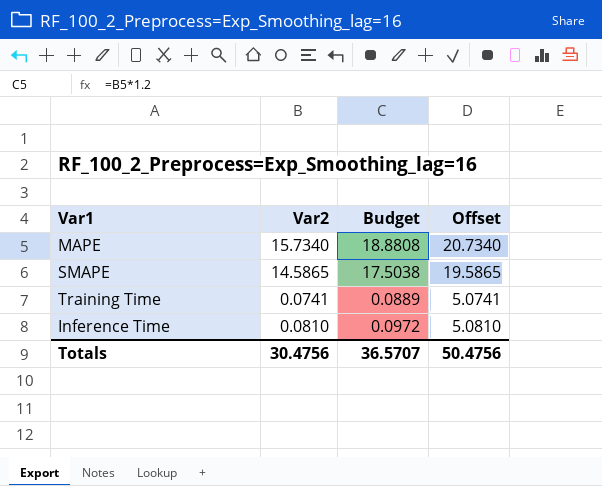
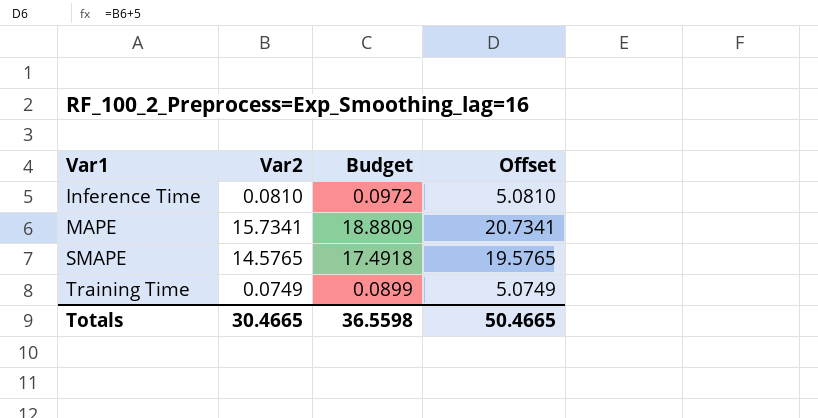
row order: none -> Var1 ascending
MAPE | Var2: 15.7340 -> 15.7341
MAPE | Budget: 18.8808 -> 18.8809
MAPE | Offset: 20.7340 -> 20.7341
SMAPE | Var2: 14.5865 -> 14.5765
SMAPE | Budget: 17.5038 -> 17.4918
SMAPE | Offset: 19.5865 -> 19.5765
Training Time | Var2: 0.0741 -> 0.0749
Training Time | Budget: 0.0889 -> 0.0899
Training Time | Offset: 5.0741 -> 5.0749
Totals | Var2: 30.4756 -> 30.4665
Totals | Budget: 36.5707 -> 36.5598
Totals | Offset: 50.4756 -> 50.4665

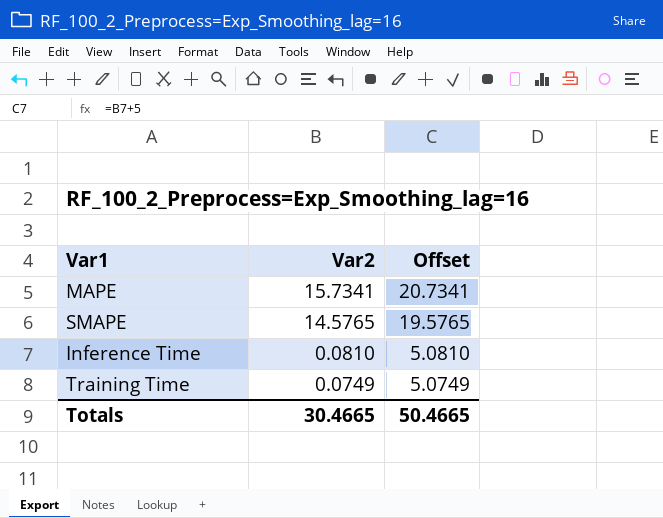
row order: Var1 ascending -> Var2 descending
column Budget | formula: [Var2] * 1.2 -> none

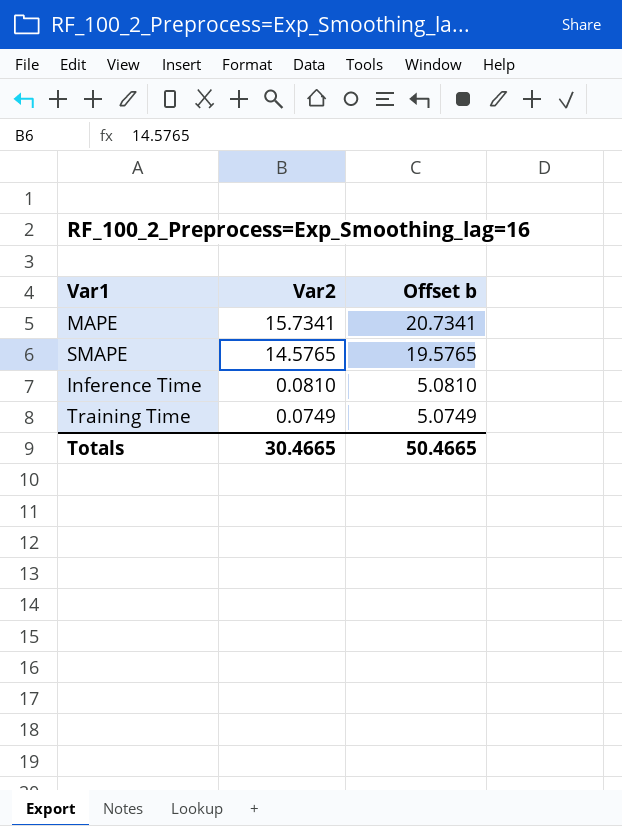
column name: Offset -> Offset b

